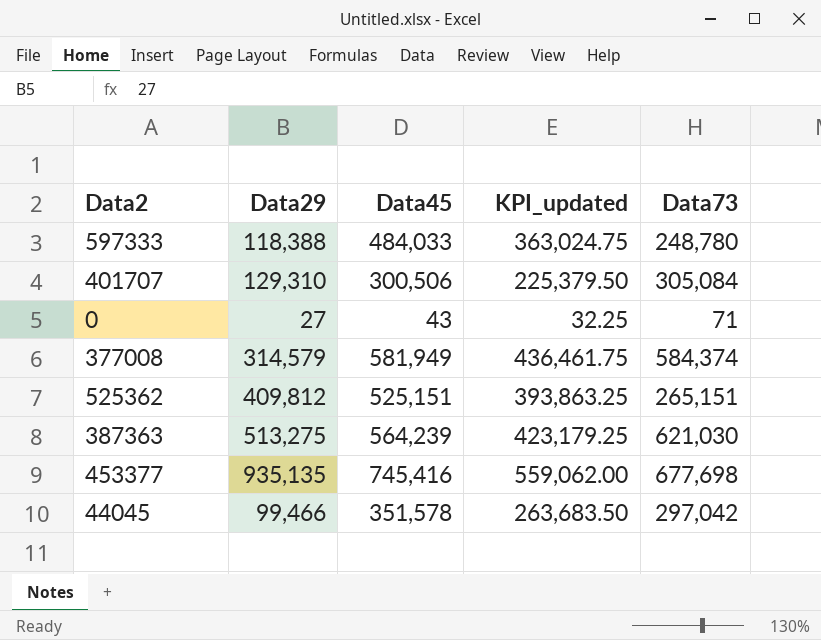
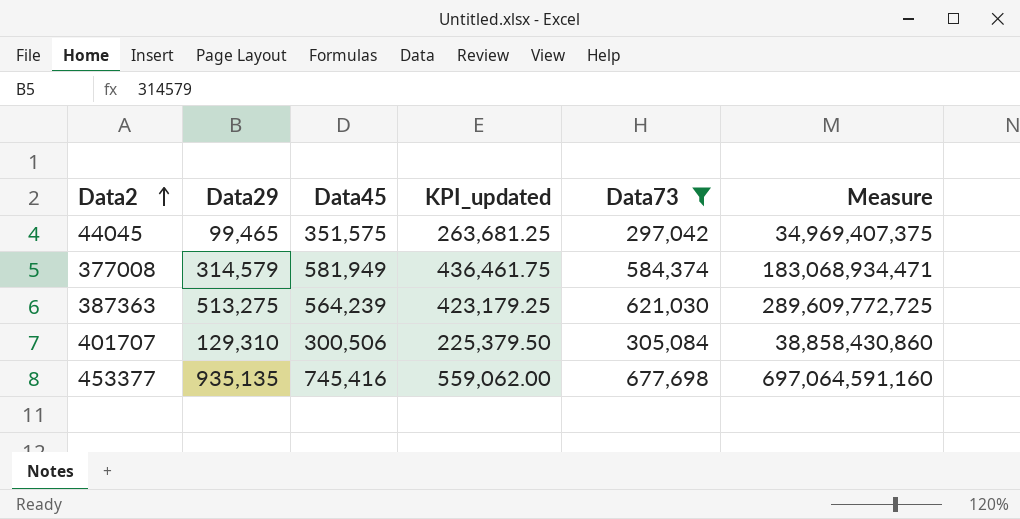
filter: none -> Data73 >= 297,042
row order: none -> Data2 ascending
column Measure | formula: none -> [Data29] * [Data45]
44045 | Data29: 99,466 -> 99,465
44045 | Data45: 351,578 -> 351,575
44045 | KPI_updated: 263,683.50 -> 263,681.25

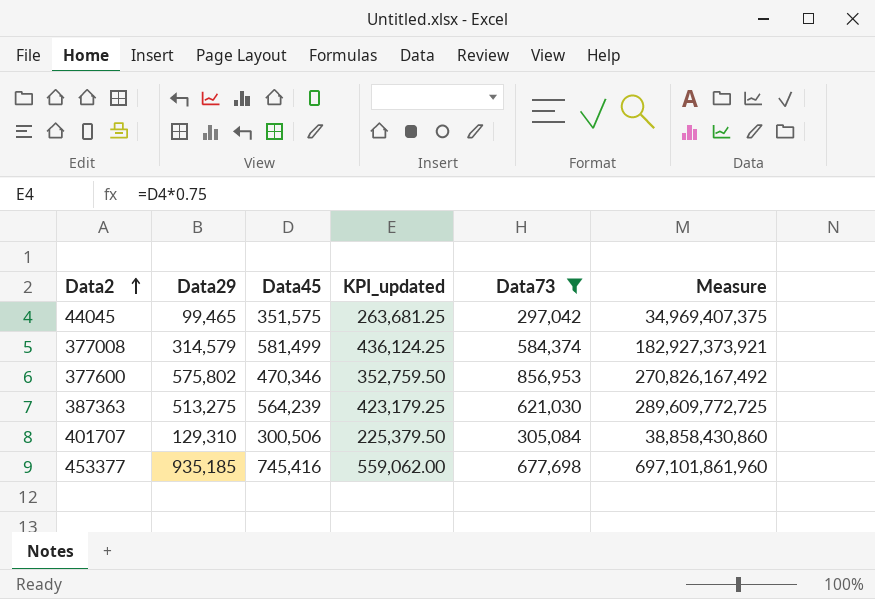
377008 | Data45: 581,949 -> 581,499
377008 | KPI_updated: 436,461.75 -> 436,124.25
377008 | Measure: 183,068,934,471 -> 182,927,373,921
row 377600: none -> 575,802 | 470,346 | 352,759.50 | 856,953 | 270,826,167,492
453377 | Data29: 935,135 -> 935,185
453377 | Measure: 697,064,591,160 -> 697,101,861,960

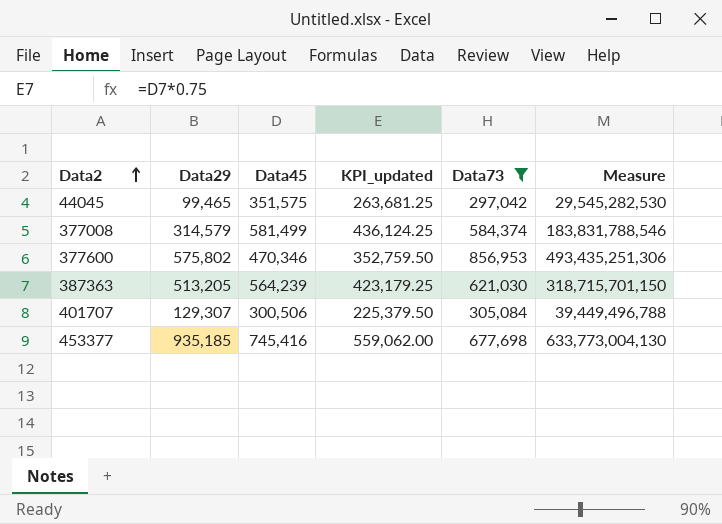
column Measure | formula: [Data29] * [Data45] -> [Data29] * [Data73]
387363 | Data29: 513,275 -> 513,205
401707 | Data29: 129,310 -> 129,307

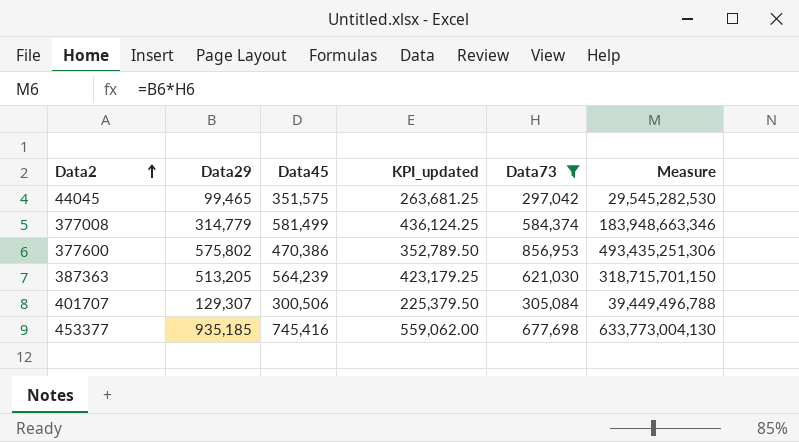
377008 | Data29: 314,579 -> 314,779
377008 | Measure: 183,831,788,546 -> 183,948,663,346
377600 | Data45: 470,346 -> 470,386
377600 | KPI_updated: 352,759.50 -> 352,789.50

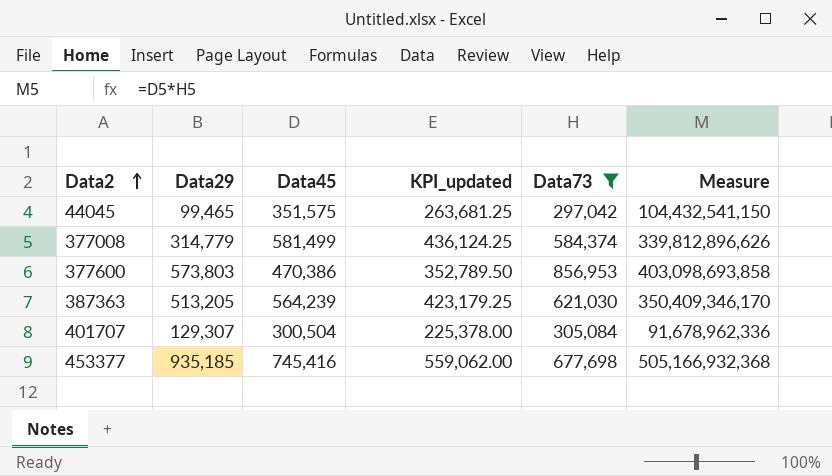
column Measure | formula: [Data29] * [Data73] -> [Data45] * [Data73]
377600 | Data29: 575,802 -> 573,803
401707 | Data45: 300,506 -> 300,504
401707 | KPI_updated: 225,379.50 -> 225,378.00

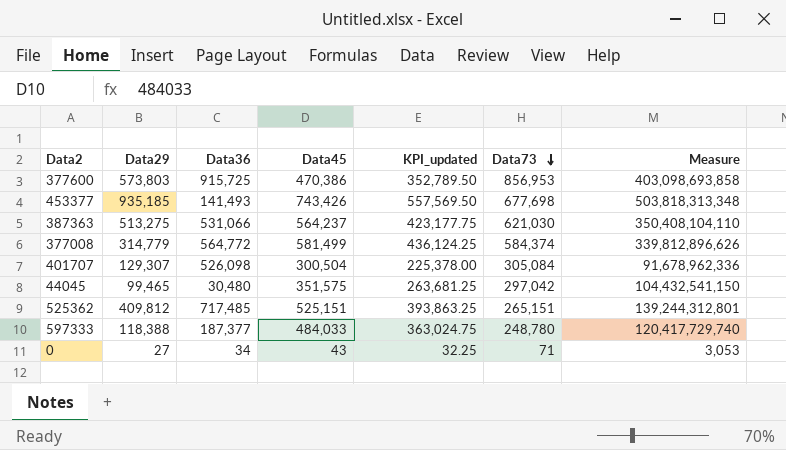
filter: Data73 >= 297,042 -> none
row order: Data2 ascending -> Data73 descending
column Data36 | position: none -> 3
453377 | Data45: 745,416 -> 743,426
453377 | KPI_updated: 559,062.00 -> 557,569.50
453377 | Measure: 505,166,932,368 -> 503,818,313,348
387363 | Data29: 513,205 -> 513,275
387363 | Data45: 564,239 -> 564,237
387363 | KPI_updated: 423,179.25 -> 423,177.75
387363 | Measure: 350,409,346,170 -> 350,408,104,110

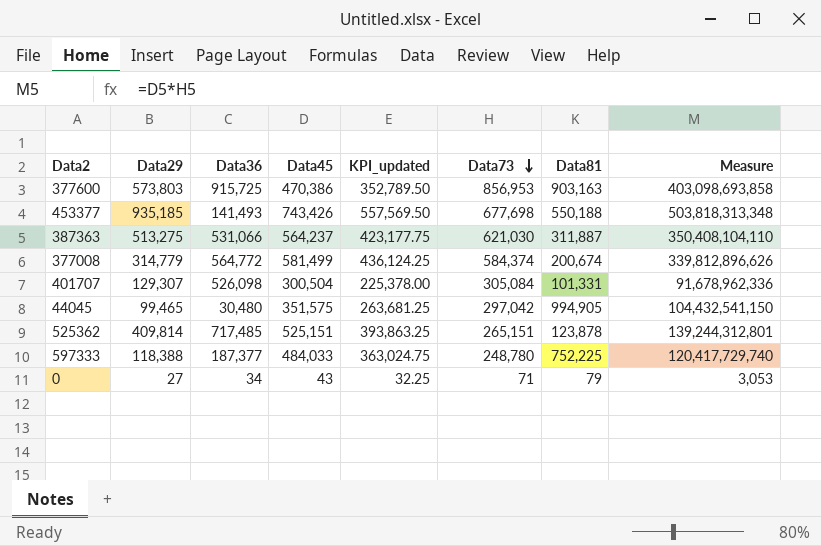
column Data81 | position: none -> 7
525362 | Data29: 409,812 -> 409,814

